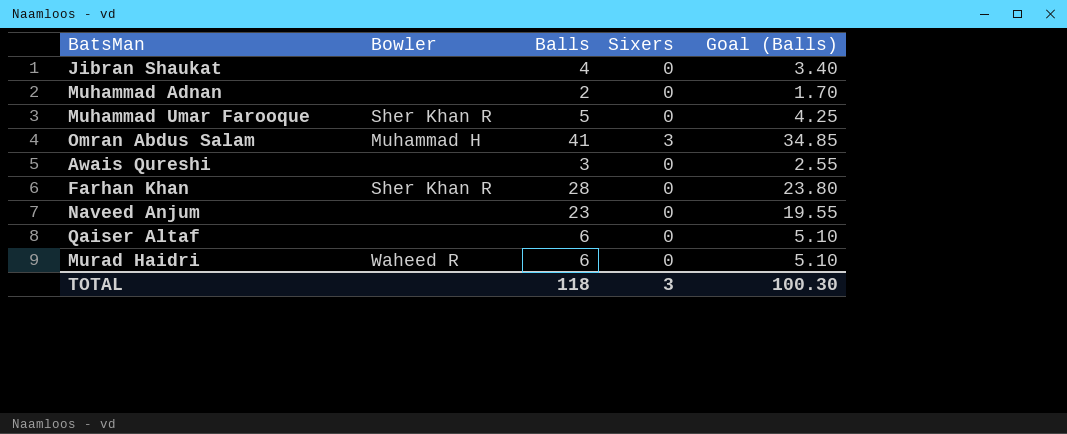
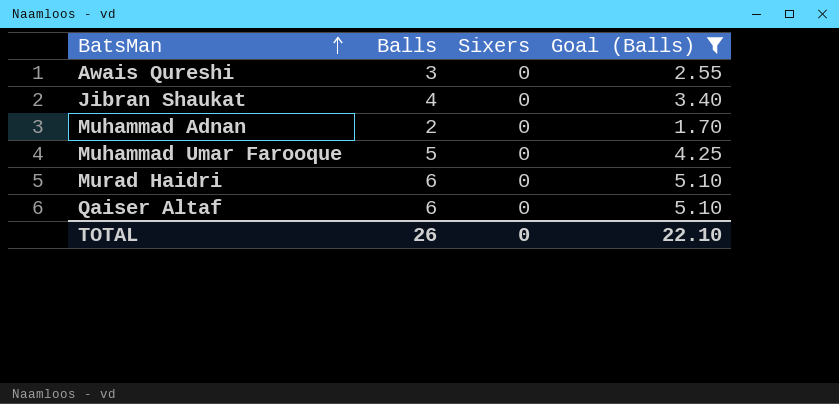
filter: none -> Goal (Balls) <= 5.10
row order: none -> BatsMan ascending
column Bowler | position: 2 -> none
TOTAL | Balls: 118 -> 26
TOTAL | Sixers: 3 -> 0
TOTAL | Goal (Balls): 100.30 -> 22.10

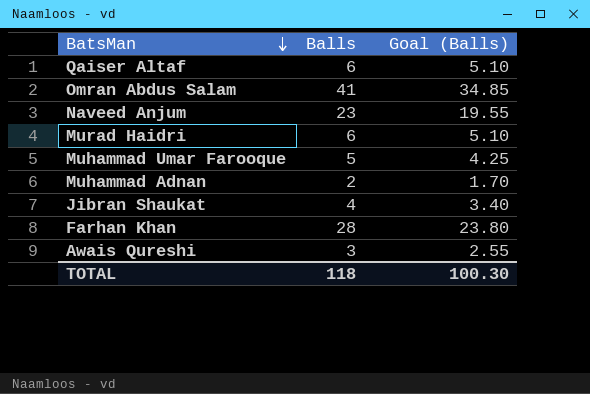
filter: Goal (Balls) <= 5.10 -> none
row order: BatsMan ascending -> BatsMan descending
column Sixers | position: 3 -> none
TOTAL | Balls: 26 -> 118
TOTAL | Goal (Balls): 22.10 -> 100.30

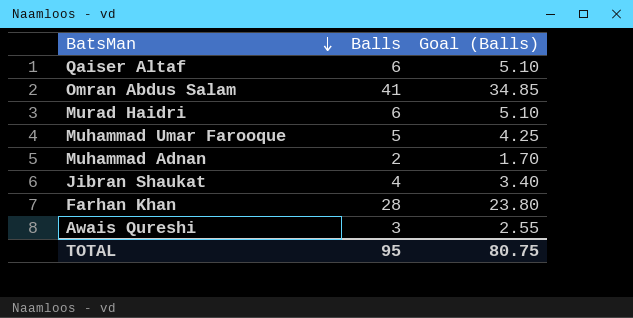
row Naveed Anjum: 23 | 19.55 -> none
TOTAL | Balls: 118 -> 95
TOTAL | Goal (Balls): 100.30 -> 80.75

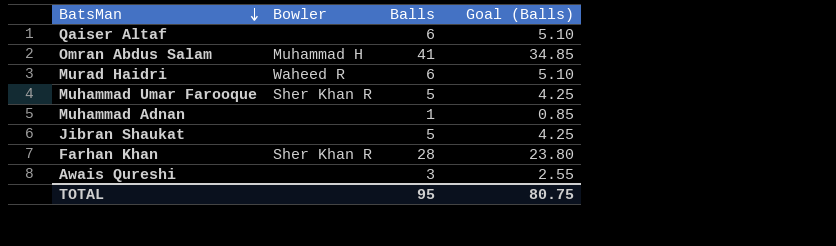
column Bowler | position: none -> 2
Muhammad Adnan | Balls: 2 -> 1
Muhammad Adnan | Goal (Balls): 1.70 -> 0.85
Jibran Shaukat | Balls: 4 -> 5
Jibran Shaukat | Goal (Balls): 3.40 -> 4.25

